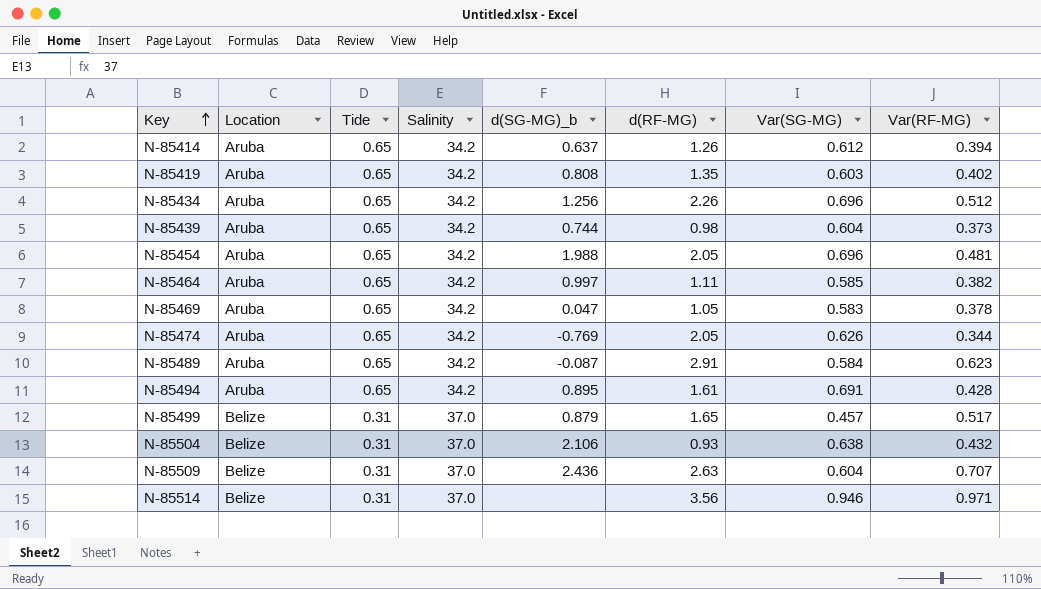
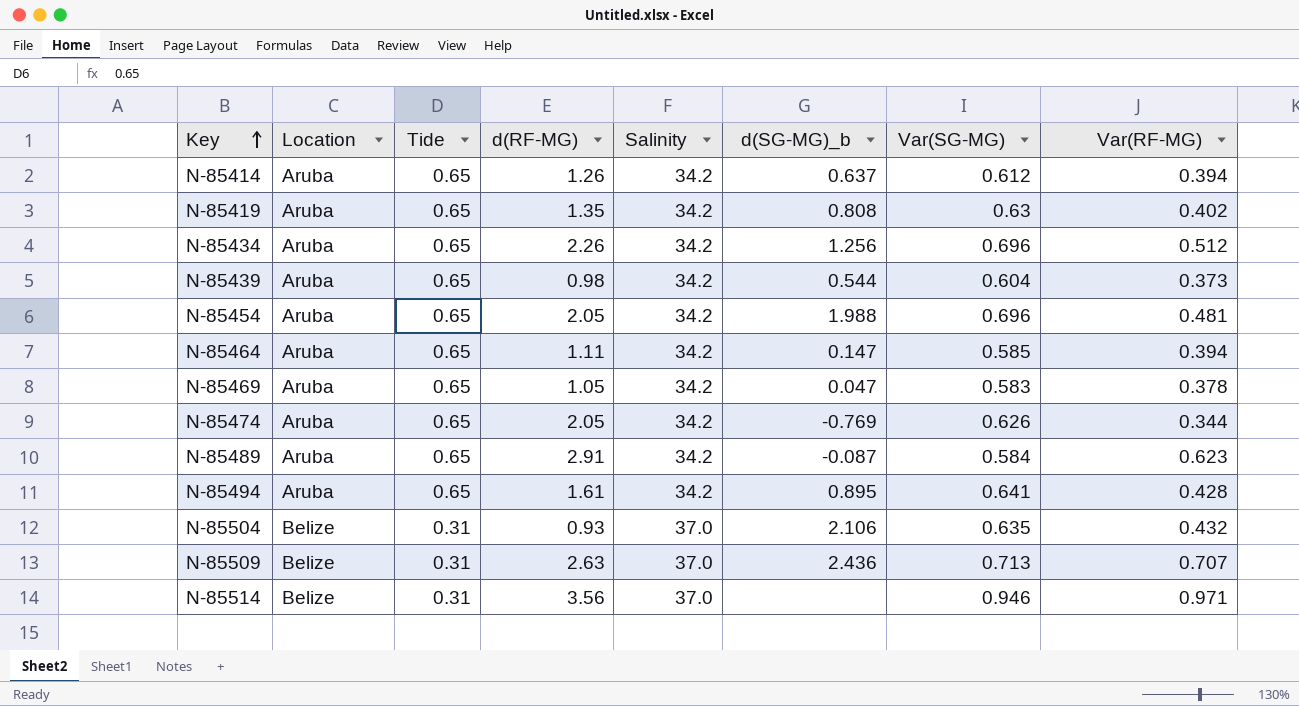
column d(RF-MG) | position: 6 -> 4
row N-85499: Belize | 0.31 | 37.0 | 0.879 | 1.65 | 0.457 | 0.517 -> none
N-85419 | Var(SG-MG): 0.603 -> 0.63
N-85439 | d(SG-MG)_b: 0.744 -> 0.544
N-85464 | d(SG-MG)_b: 0.997 -> 0.147
N-85464 | Var(RF-MG): 0.382 -> 0.394
N-85494 | Var(SG-MG): 0.691 -> 0.641
N-85504 | Var(SG-MG): 0.638 -> 0.635
N-85509 | Var(SG-MG): 0.604 -> 0.713

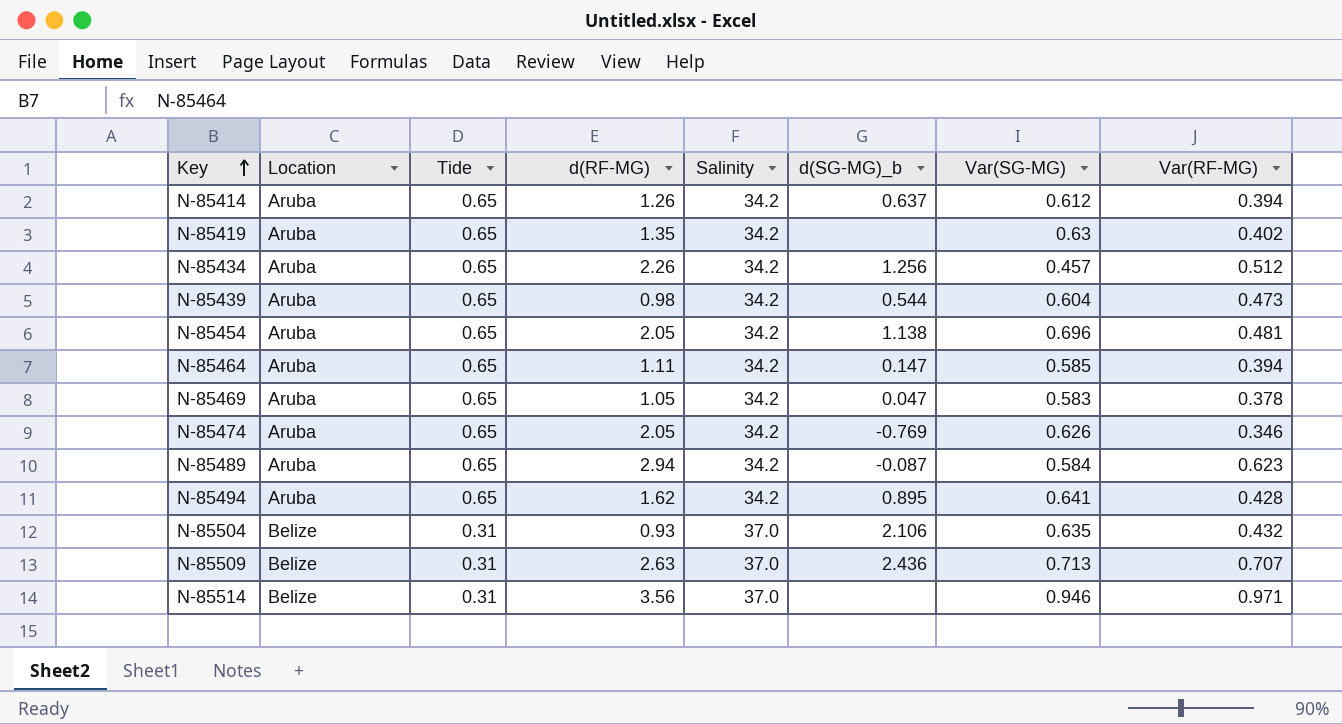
N-85419 | d(SG-MG)_b: 0.808 -> none
N-85434 | Var(SG-MG): 0.696 -> 0.457
N-85439 | Var(RF-MG): 0.373 -> 0.473
N-85454 | d(SG-MG)_b: 1.988 -> 1.138
N-85474 | Var(RF-MG): 0.344 -> 0.346
N-85489 | d(RF-MG): 2.91 -> 2.94
N-85494 | d(RF-MG): 1.61 -> 1.62

